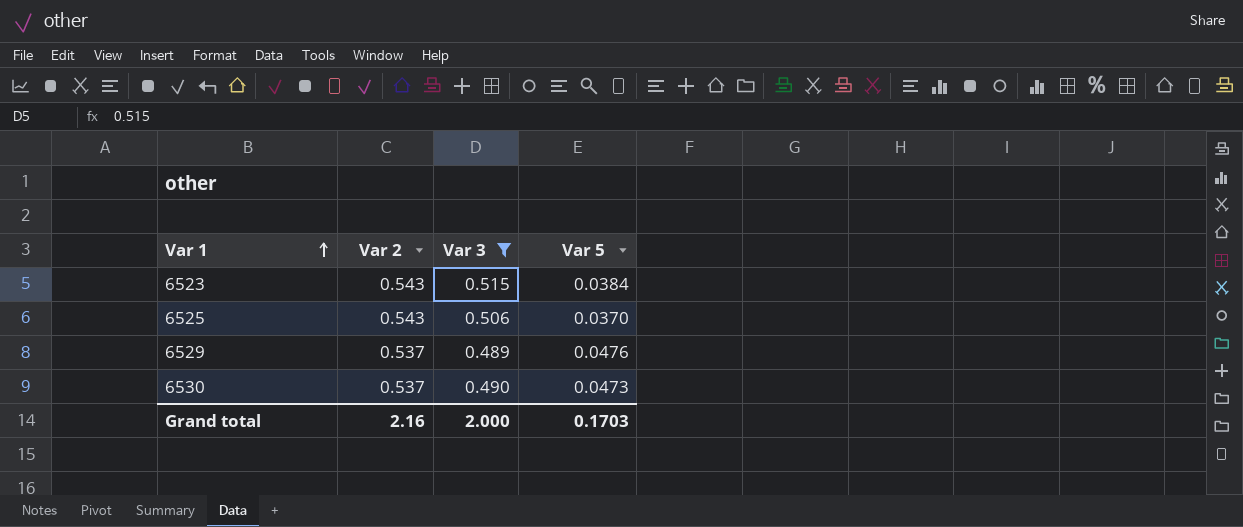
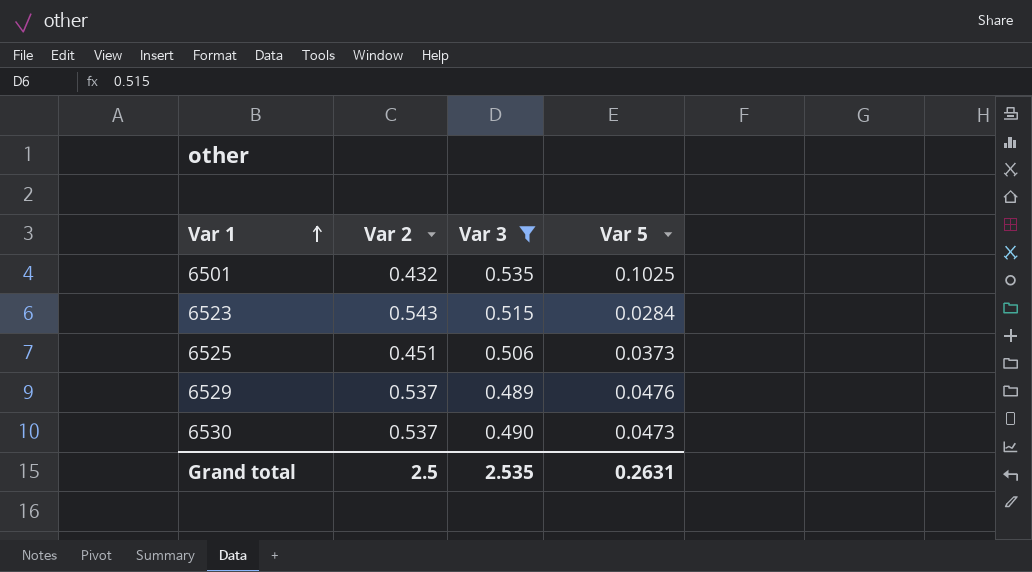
row 6501: none -> 0.432 | 0.535 | 0.1025
6523 | Var 5: 0.0384 -> 0.0284
6525 | Var 2: 0.543 -> 0.451
6525 | Var 5: 0.0370 -> 0.0373
Grand total | Var 2: 2.16 -> 2.5
Grand total | Var 3: 2.000 -> 2.535
Grand total | Var 5: 0.1703 -> 0.2631

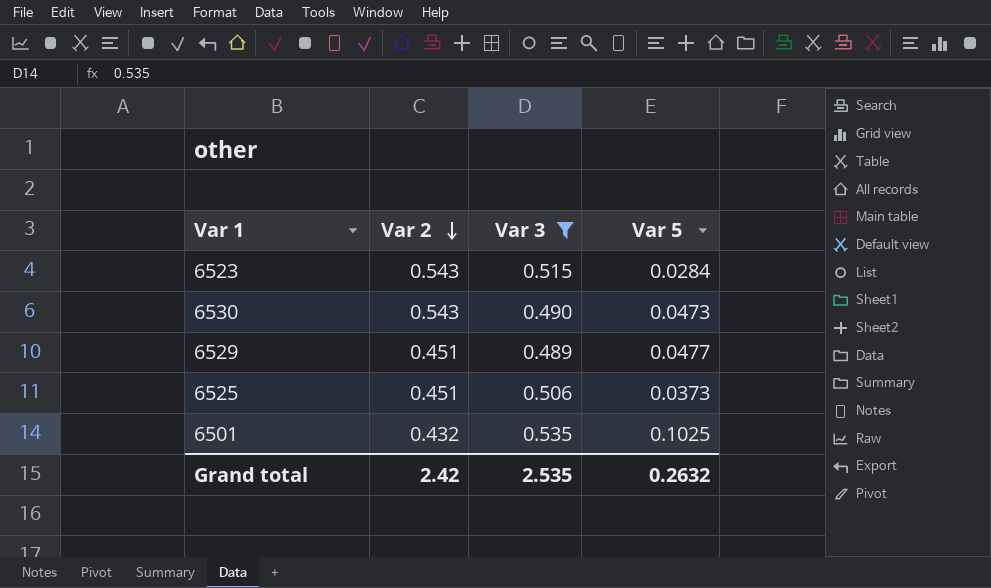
row order: Var 1 ascending -> Var 2 descending
6530 | Var 2: 0.537 -> 0.543
6529 | Var 2: 0.537 -> 0.451
6529 | Var 5: 0.0476 -> 0.0477
Grand total | Var 2: 2.5 -> 2.42
Grand total | Var 5: 0.2631 -> 0.2632

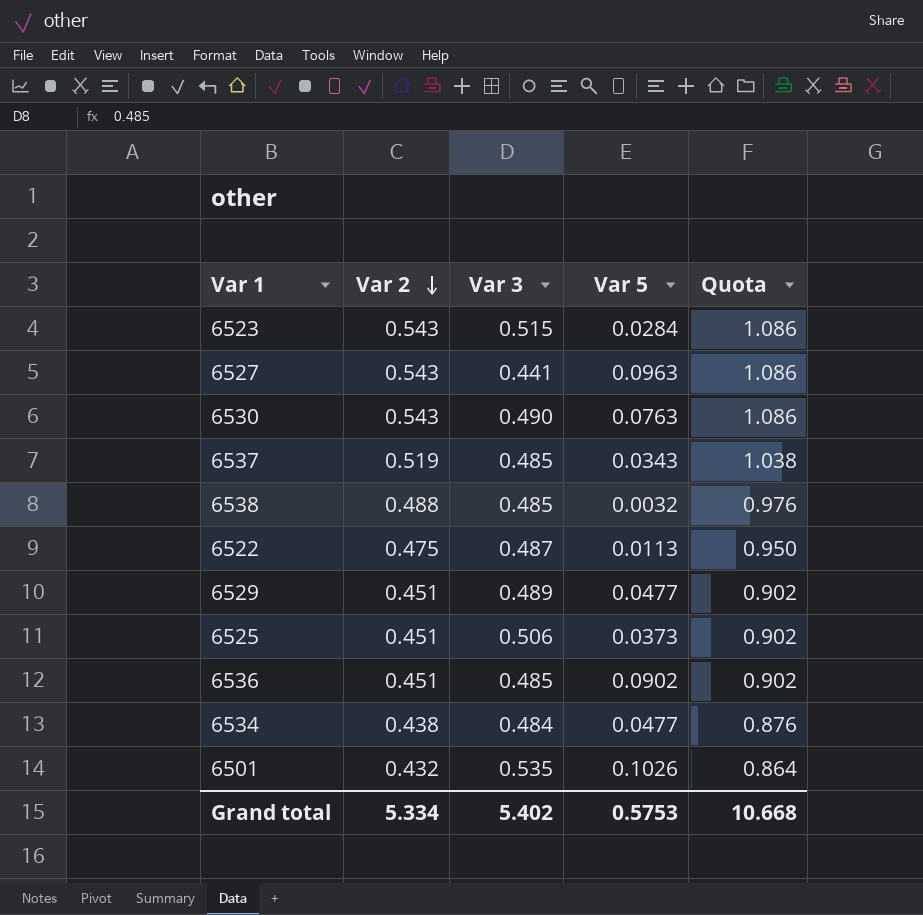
filter: Var 3 >= 0.489 -> none
column Quota | formula: none -> [Var 2] * 2
6530 | Var 5: 0.0473 -> 0.0763
6501 | Var 5: 0.1025 -> 0.1026
Grand total | Var 2: 2.42 -> 5.334
Grand total | Var 3: 2.535 -> 5.402
Grand total | Var 5: 0.2632 -> 0.5753

